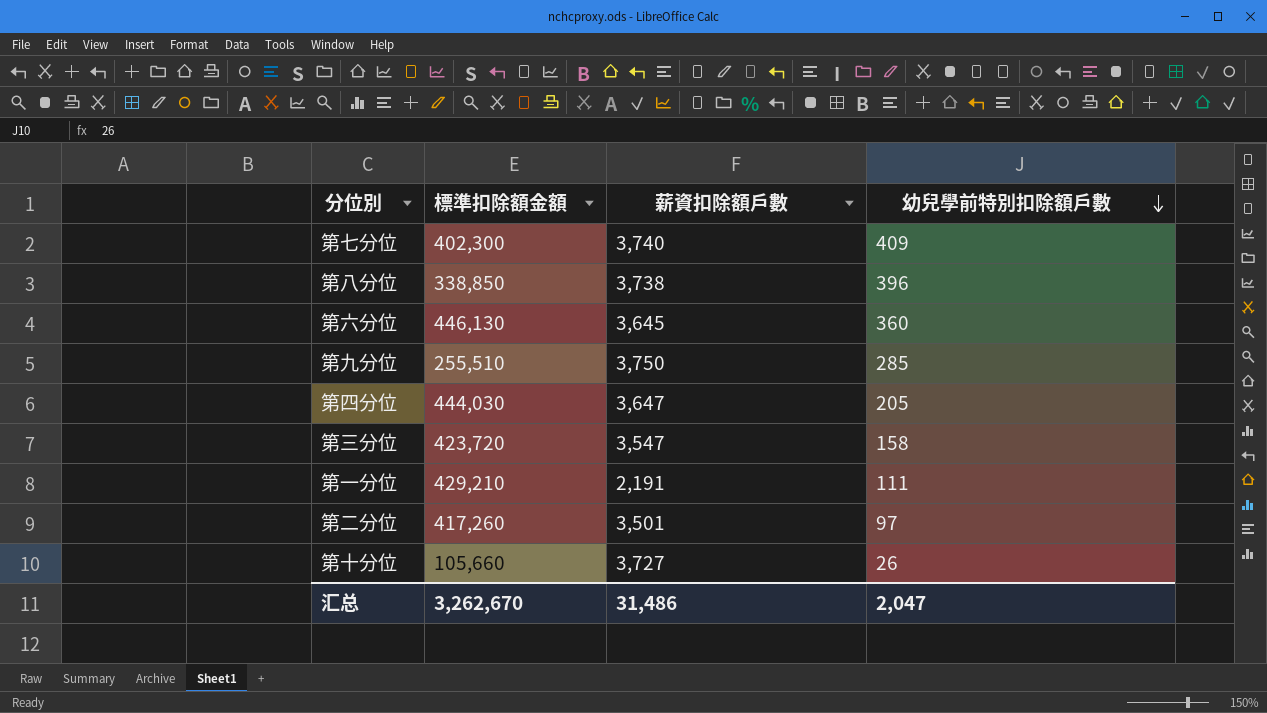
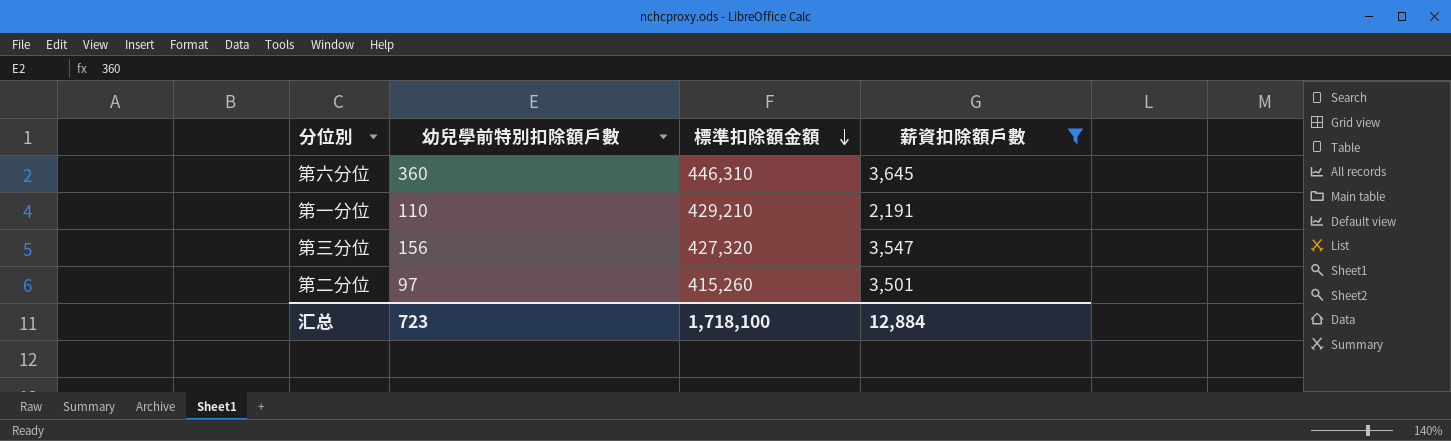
filter: none -> 薪資扣除額戶數 <= 3,645
row order: 幼兒學前特別扣除額戶數 descending -> 標準扣除額金額 descending
column 幼兒學前特別扣除額戶數 | position: 4 -> 2
第六分位 | 標準扣除額金額: 446,130 -> 446,310
第一分位 | 幼兒學前特別扣除額戶數: 111 -> 110
第三分位 | 幼兒學前特別扣除額戶數: 158 -> 156
第三分位 | 標準扣除額金額: 423,720 -> 427,320
第二分位 | 標準扣除額金額: 417,260 -> 415,260
汇总 | 幼兒學前特別扣除額戶數: 2,047 -> 723
汇总 | 標準扣除額金額: 3,262,670 -> 1,718,100
汇总 | 薪資扣除額戶數: 31,486 -> 12,884

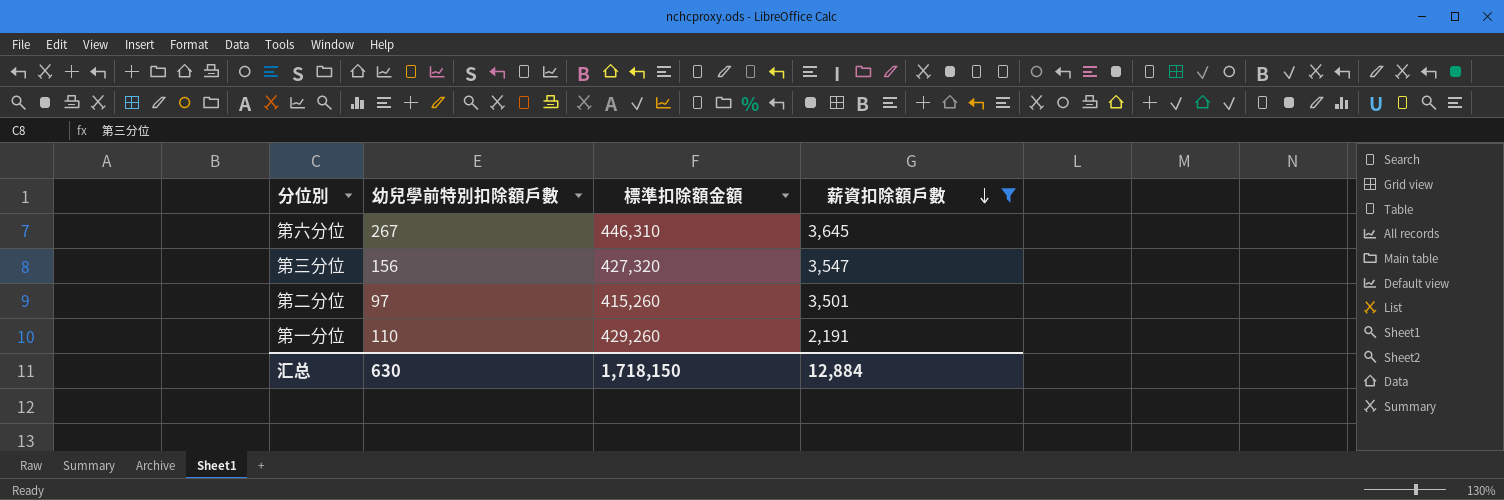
row order: 標準扣除額金額 descending -> 薪資扣除額戶數 descending
第六分位 | 幼兒學前特別扣除額戶數: 360 -> 267
第一分位 | 標準扣除額金額: 429,210 -> 429,260
汇总 | 幼兒學前特別扣除額戶數: 723 -> 630
汇总 | 標準扣除額金額: 1,718,100 -> 1,718,150

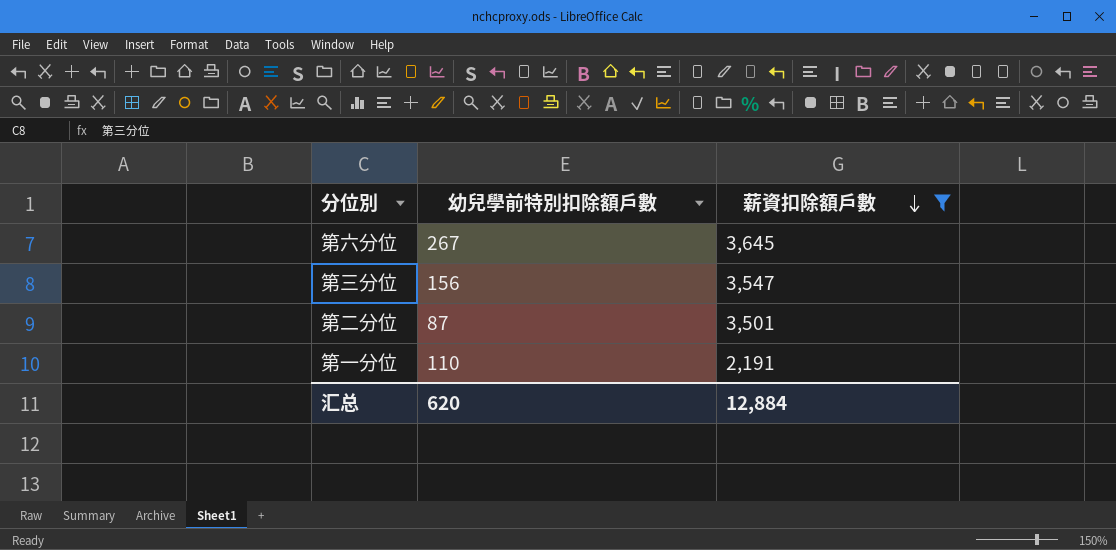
column 標準扣除額金額 | position: 3 -> none
第二分位 | 幼兒學前特別扣除額戶數: 97 -> 87
汇总 | 幼兒學前特別扣除額戶數: 630 -> 620

